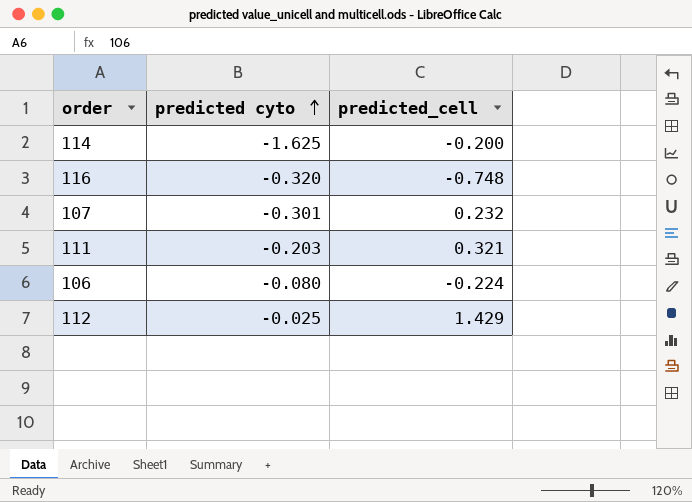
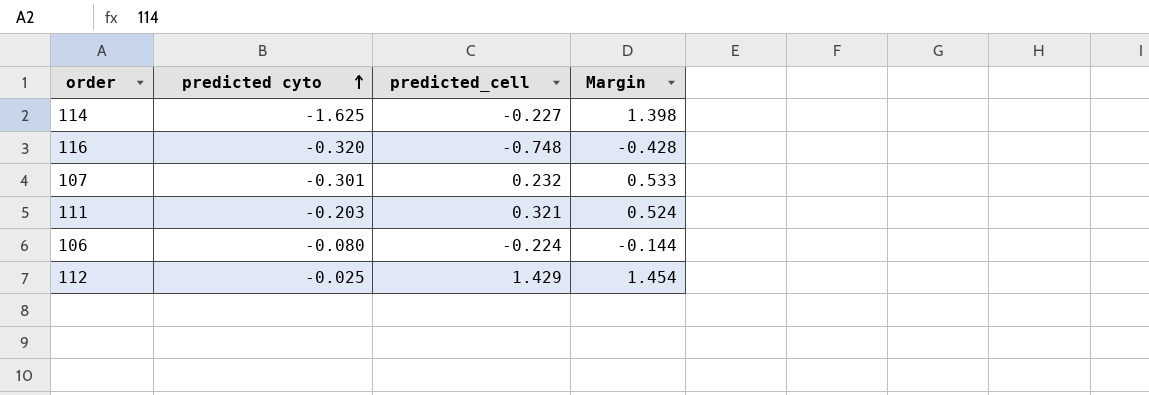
column Margin | formula: none -> [predicted_cell] - [predicted cyto]
114 | predicted_cell: -0.200 -> -0.227

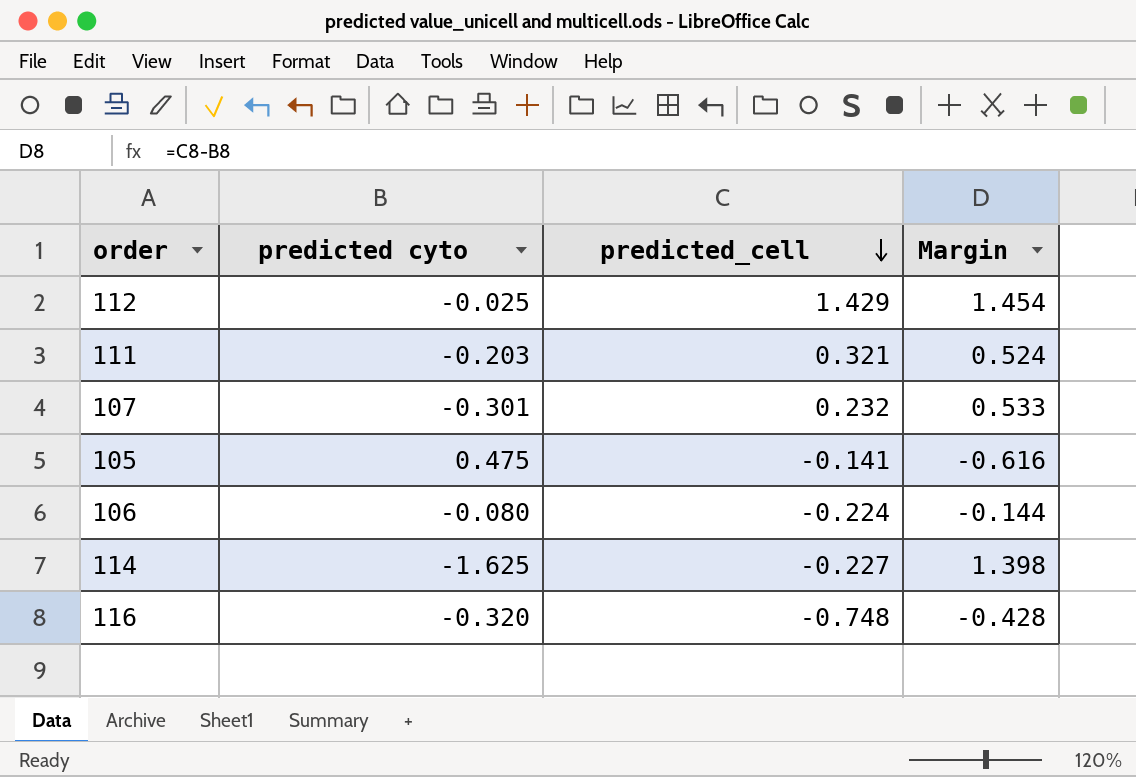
row order: predicted cyto ascending -> predicted_cell descending
row 105: none -> 0.475 | -0.141 | -0.616

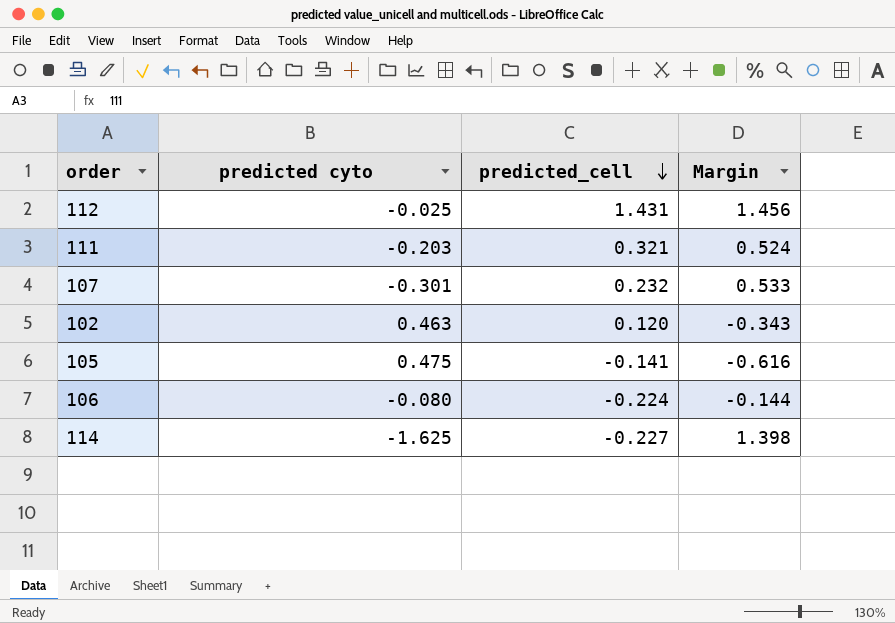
row 116: -0.320 | -0.748 | -0.428 -> none
112 | predicted_cell: 1.429 -> 1.431
112 | Margin: 1.454 -> 1.456
row 102: none -> 0.463 | 0.120 | -0.343

